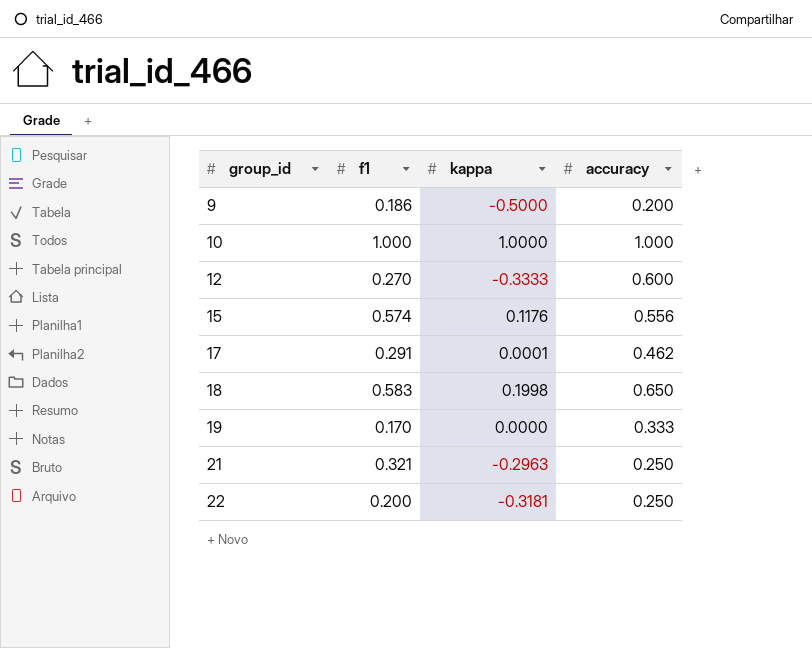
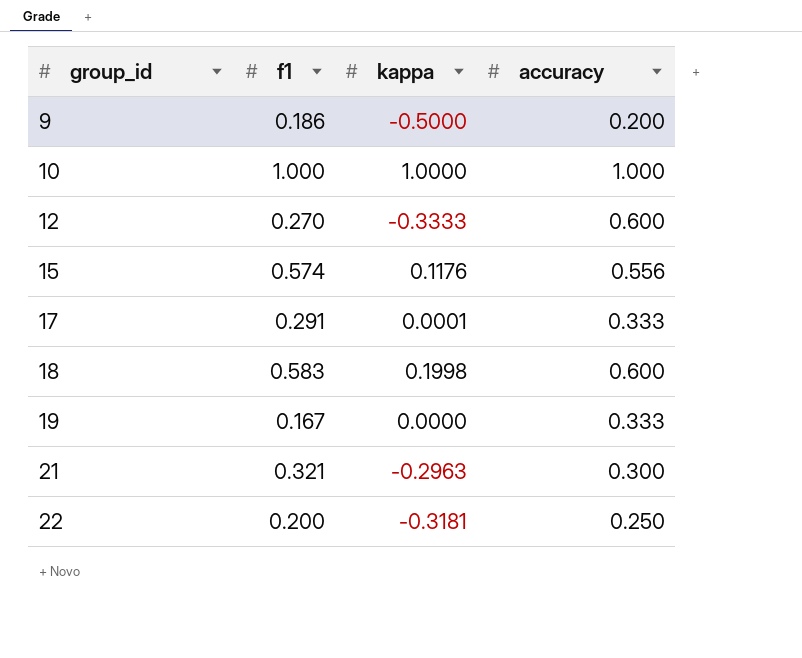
17 | accuracy: 0.462 -> 0.333
18 | accuracy: 0.650 -> 0.600
19 | f1: 0.170 -> 0.167
21 | accuracy: 0.250 -> 0.300

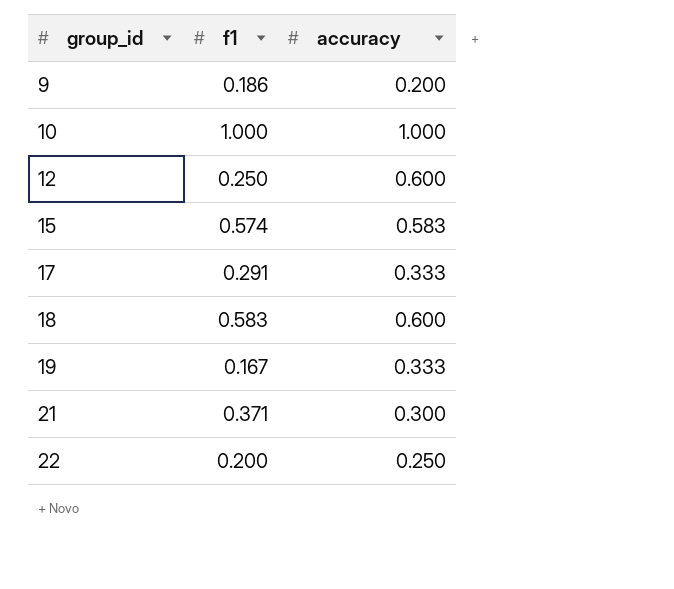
column kappa | position: 3 -> none
12 | f1: 0.270 -> 0.250
15 | accuracy: 0.556 -> 0.583
21 | f1: 0.321 -> 0.371

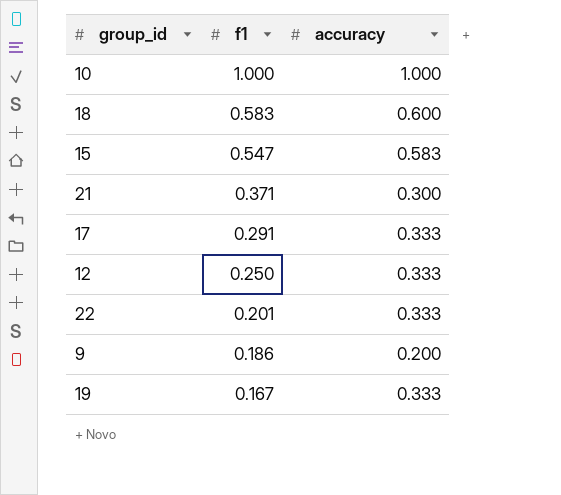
row order: group_id ascending -> f1 descending
15 | f1: 0.574 -> 0.547
12 | accuracy: 0.600 -> 0.333
22 | f1: 0.200 -> 0.201
22 | accuracy: 0.250 -> 0.333

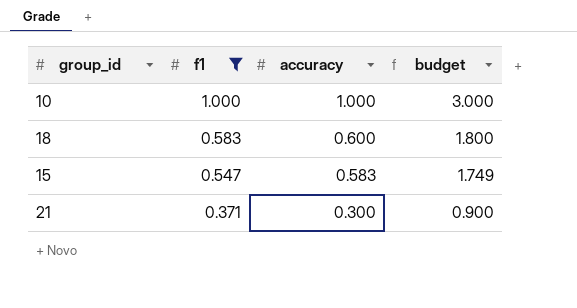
filter: none -> f1 >= 0.371
column budget | formula: none -> [accuracy] * 3

